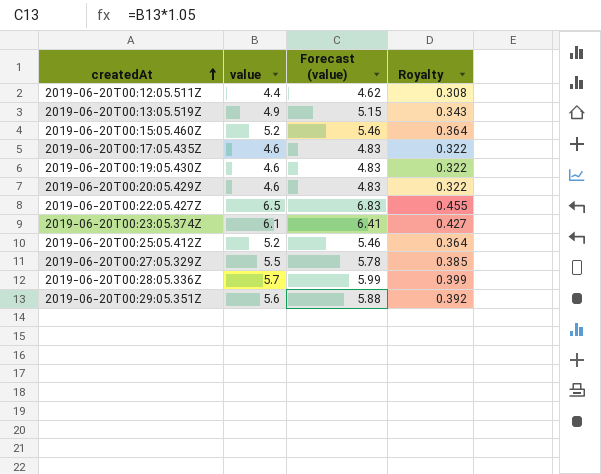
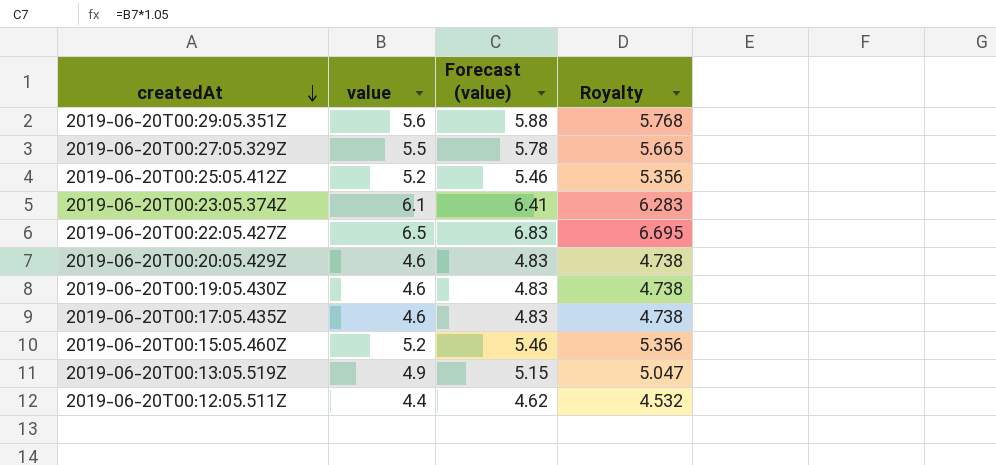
row order: createdAt ascending -> createdAt descending
column Royalty | formula: [value] * 0.07 -> [value] * 1.03
row 2019-06-20T00:28:05.336Z: 5.7 | 5.99 | 0.399 -> none

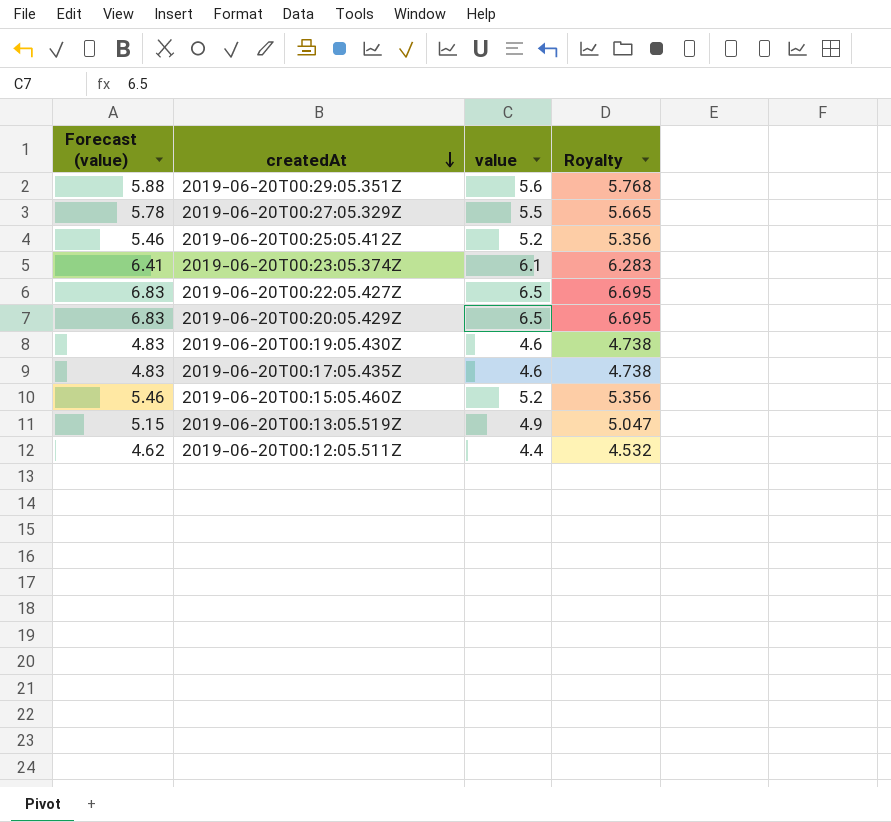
column Forecast (value) | position: 3 -> 1
2019-06-20T00:20:05.429Z | Forecast (value): 4.83 -> 6.83
2019-06-20T00:20:05.429Z | value: 4.6 -> 6.5
2019-06-20T00:20:05.429Z | Royalty: 4.738 -> 6.695

